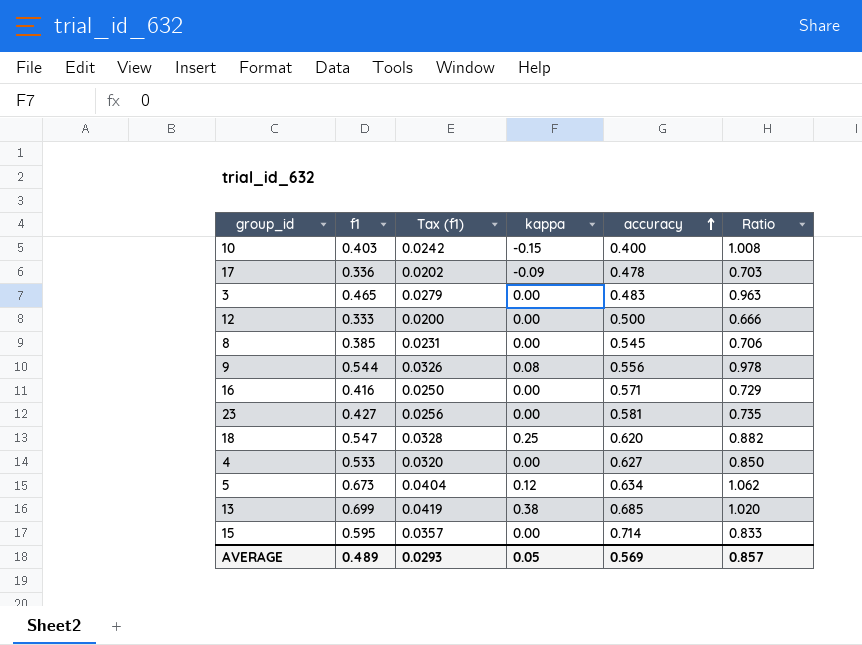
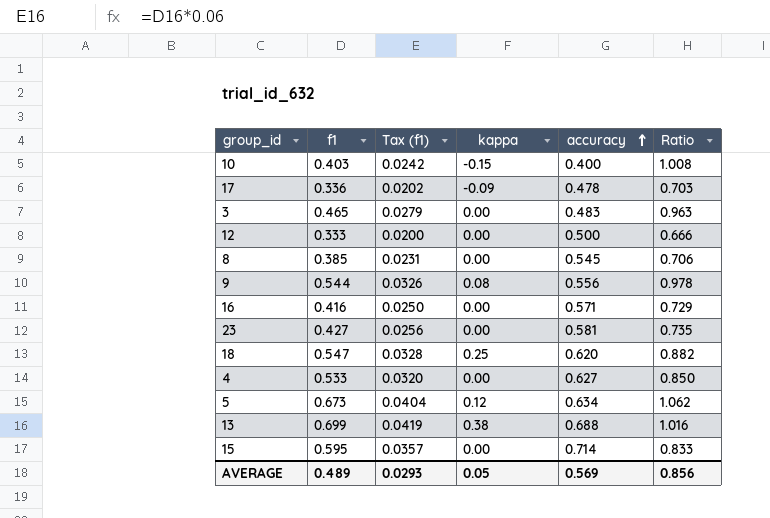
13 | accuracy: 0.685 -> 0.688
13 | Ratio: 1.020 -> 1.016
AVERAGE | Ratio: 0.857 -> 0.856

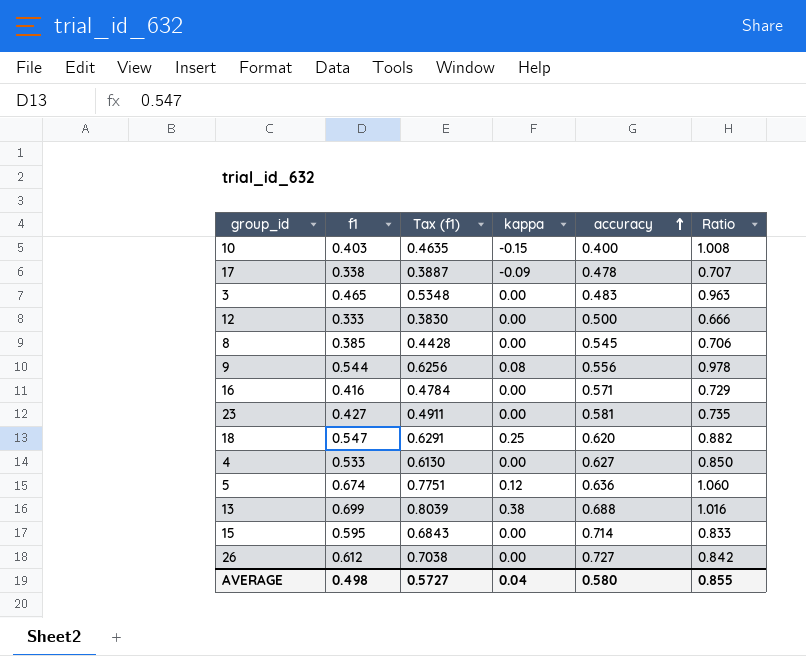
column Tax (f1) | formula: [f1] * 0.06 -> [f1] * 1.15
17 | f1: 0.336 -> 0.338
17 | Ratio: 0.703 -> 0.707
5 | f1: 0.673 -> 0.674
5 | accuracy: 0.634 -> 0.636
5 | Ratio: 1.062 -> 1.060
row 26: none -> 0.612 | 0.7038 | 0.00 | 0.727 | 0.842
AVERAGE | f1: 0.489 -> 0.498
AVERAGE | Tax (f1): 0.0293 -> 0.5727
AVERAGE | kappa: 0.05 -> 0.04
AVERAGE | accuracy: 0.569 -> 0.580
AVERAGE | Ratio: 0.856 -> 0.855

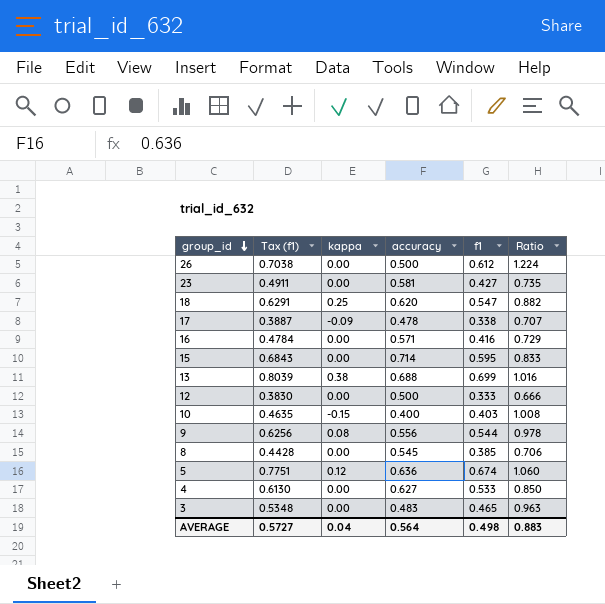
row order: accuracy ascending -> group_id descending
column f1 | position: 2 -> 5
26 | accuracy: 0.727 -> 0.500
26 | Ratio: 0.842 -> 1.224
AVERAGE | accuracy: 0.580 -> 0.564
AVERAGE | Ratio: 0.855 -> 0.883

